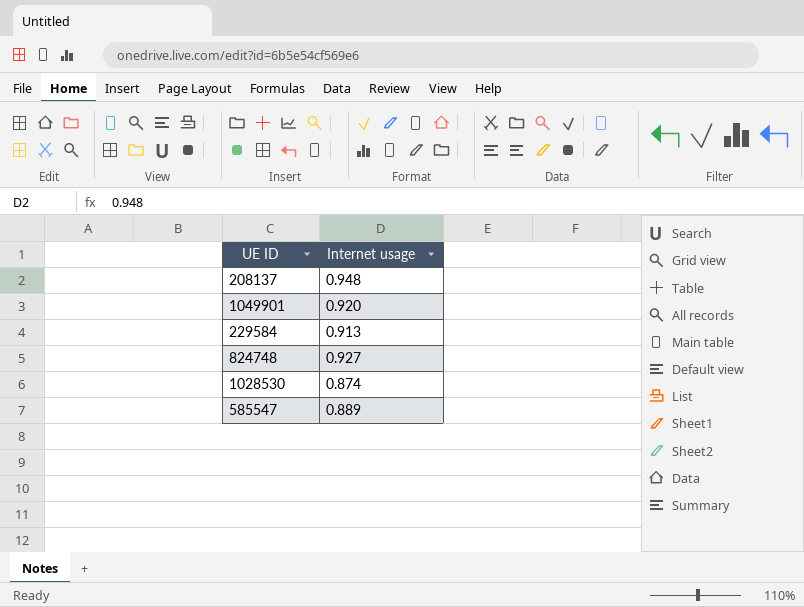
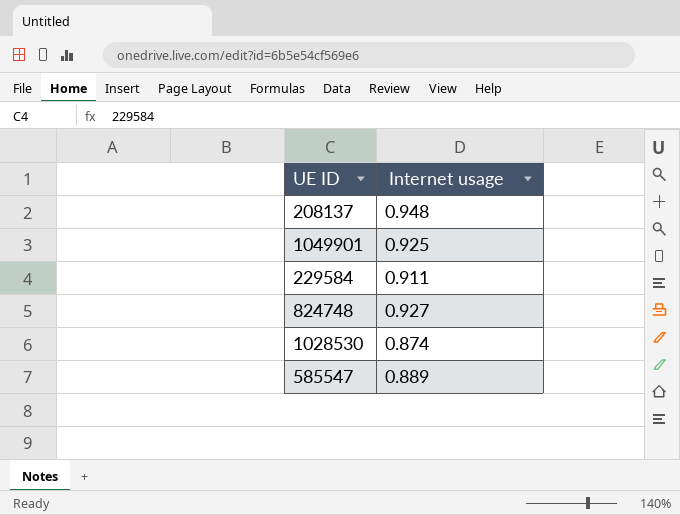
1049901 | Internet usage: 0.920 -> 0.925
229584 | Internet usage: 0.913 -> 0.911

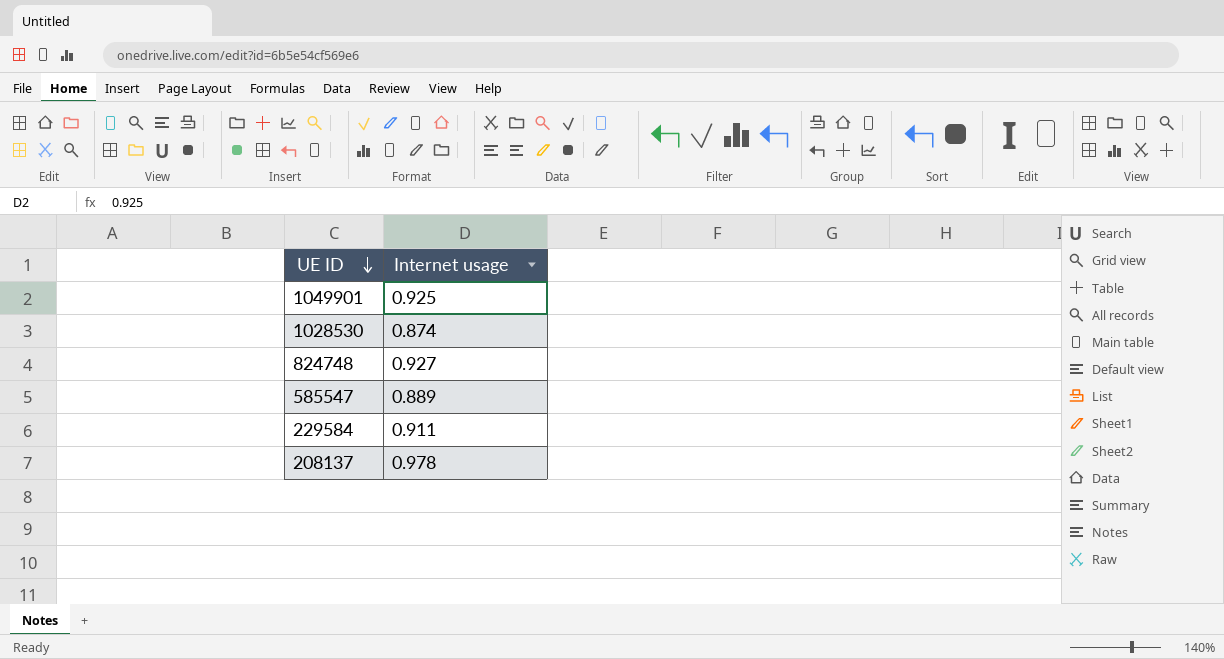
row order: none -> UE ID descending
208137 | Internet usage: 0.948 -> 0.978

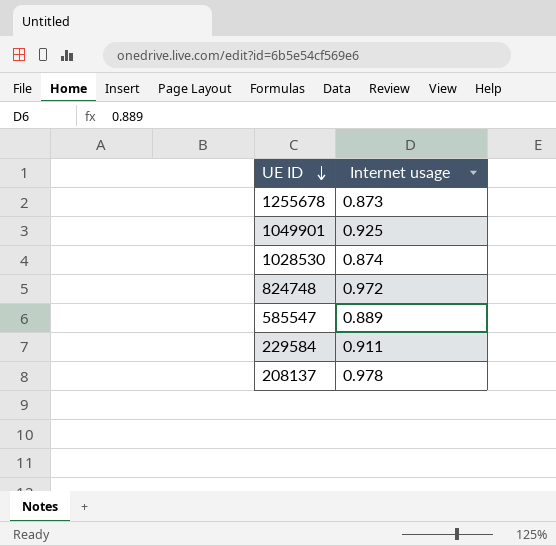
row 1255678: none -> 0.873
824748 | Internet usage: 0.927 -> 0.972

